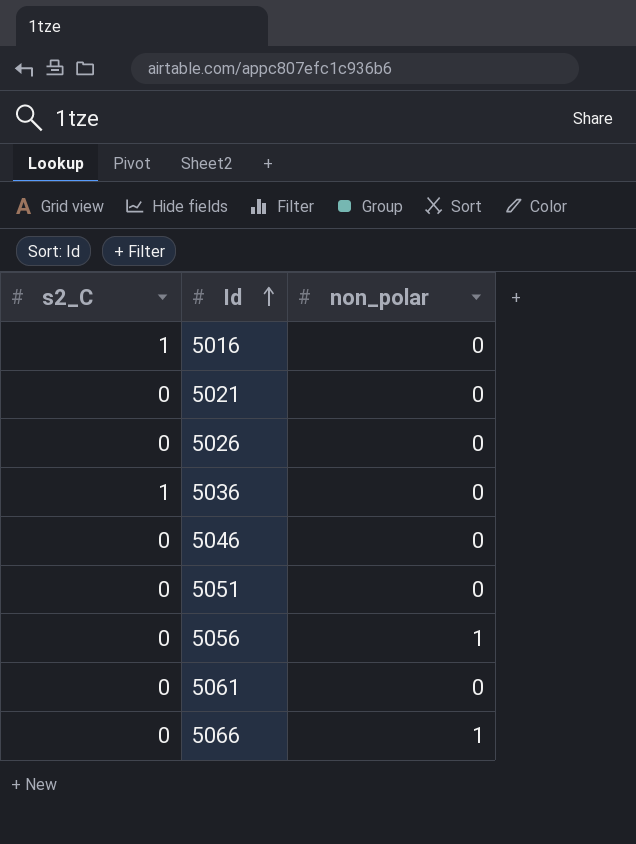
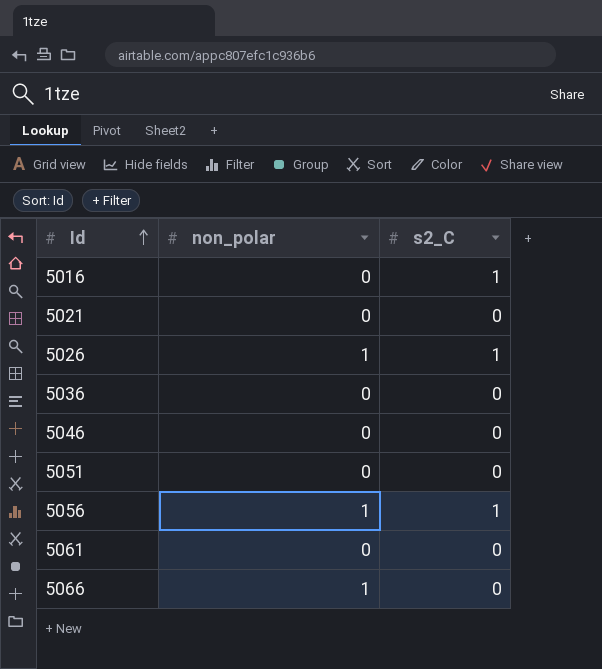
column s2_C | position: 1 -> 3
5026 | non_polar: 0 -> 1
5026 | s2_C: 0 -> 1
5036 | s2_C: 1 -> 0
5056 | s2_C: 0 -> 1

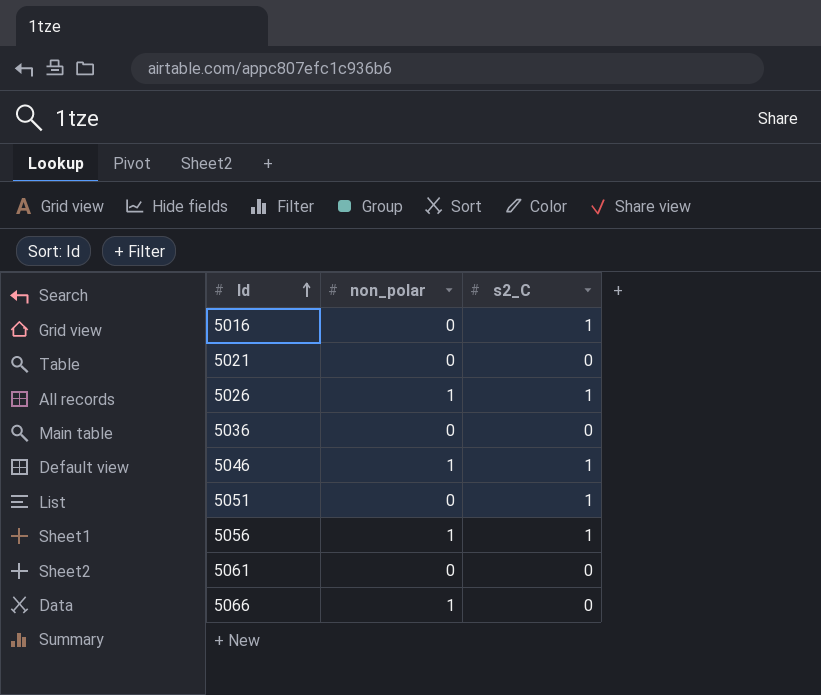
5046 | non_polar: 0 -> 1
5046 | s2_C: 0 -> 1
5051 | s2_C: 0 -> 1

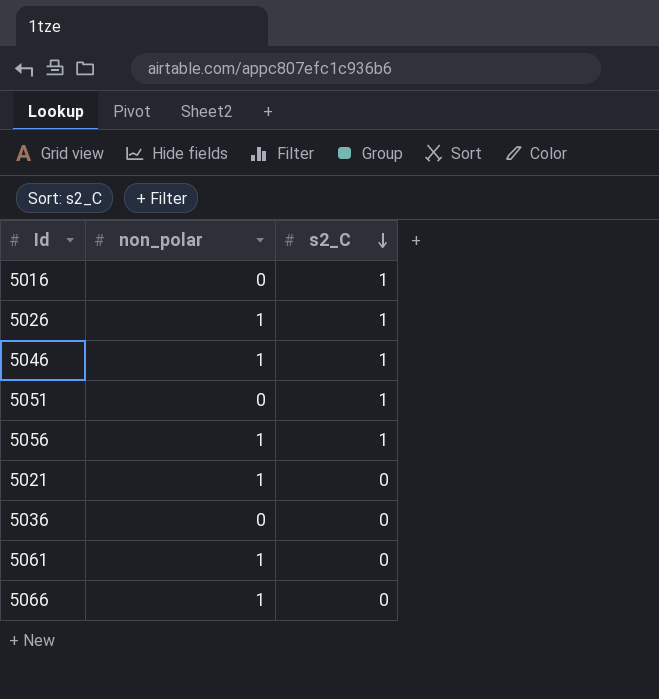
row order: Id ascending -> s2_C descending
5021 | non_polar: 0 -> 1
5061 | non_polar: 0 -> 1

